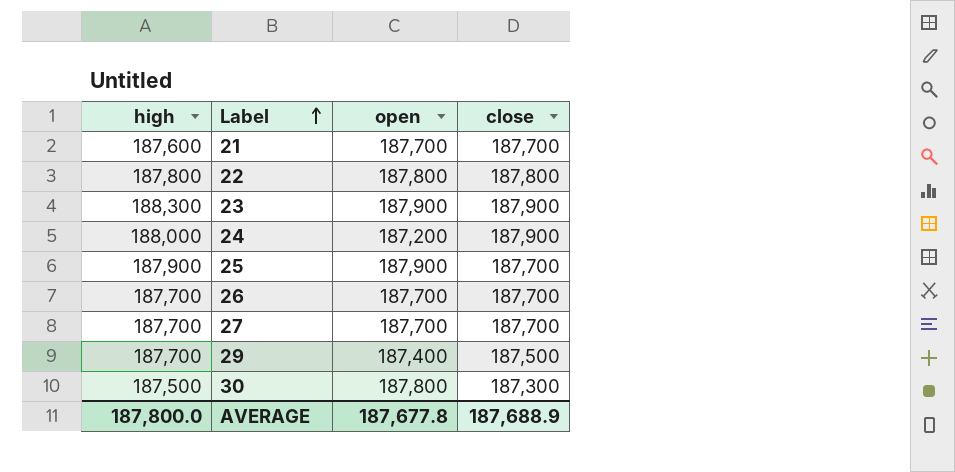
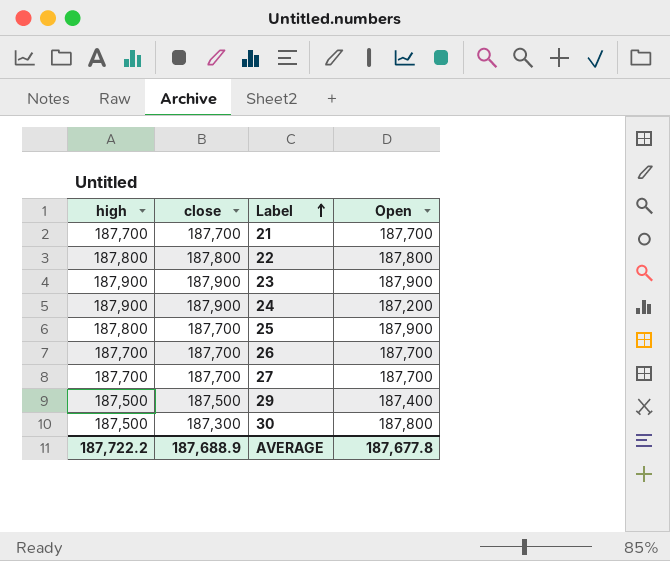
column close | position: 4 -> 2
column name: open -> Open
21 | high: 187,600 -> 187,700
23 | high: 188,300 -> 187,900
24 | high: 188,000 -> 187,900
25 | high: 187,900 -> 187,800
29 | high: 187,700 -> 187,500
AVERAGE | high: 187,800.0 -> 187,722.2

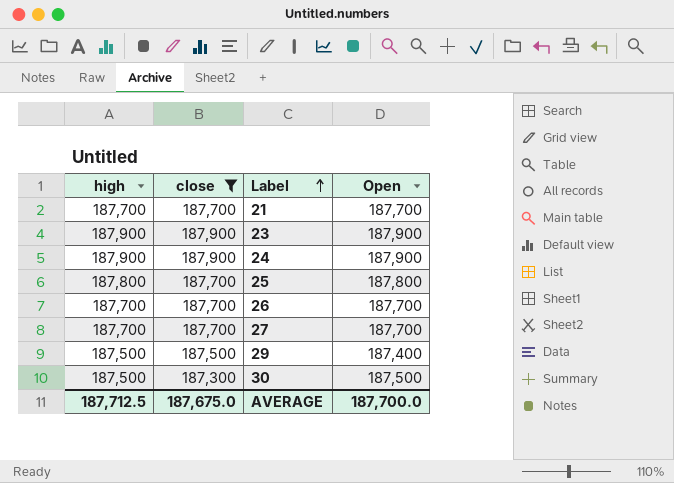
filter: none -> close != 187,800
24 | Open: 187,200 -> 187,900
25 | Open: 187,900 -> 187,800
30 | Open: 187,800 -> 187,500
AVERAGE | high: 187,722.2 -> 187,712.5
AVERAGE | close: 187,688.9 -> 187,675.0
AVERAGE | Open: 187,677.8 -> 187,700.0

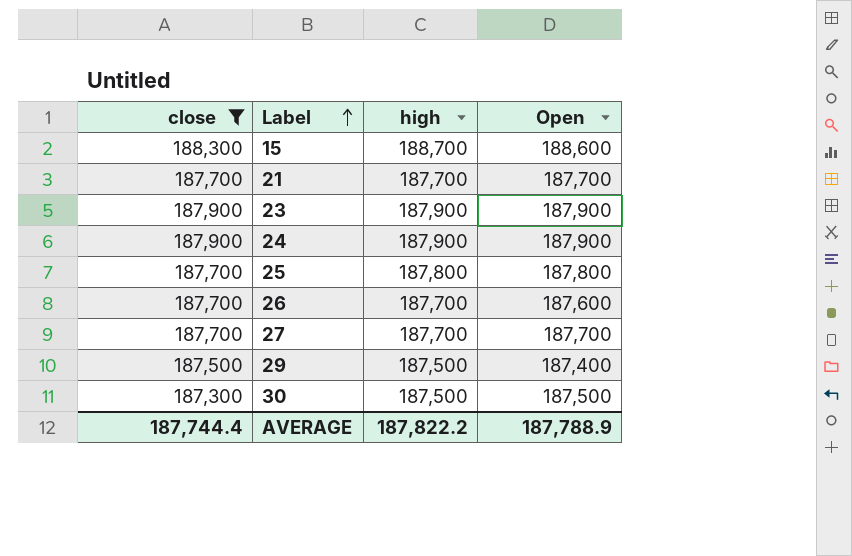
column high | position: 1 -> 3
row 15: none -> 188,300 | 188,700 | 188,600
26 | Open: 187,700 -> 187,600
AVERAGE | close: 187,675.0 -> 187,744.4
AVERAGE | high: 187,712.5 -> 187,822.2
AVERAGE | Open: 187,700.0 -> 187,788.9

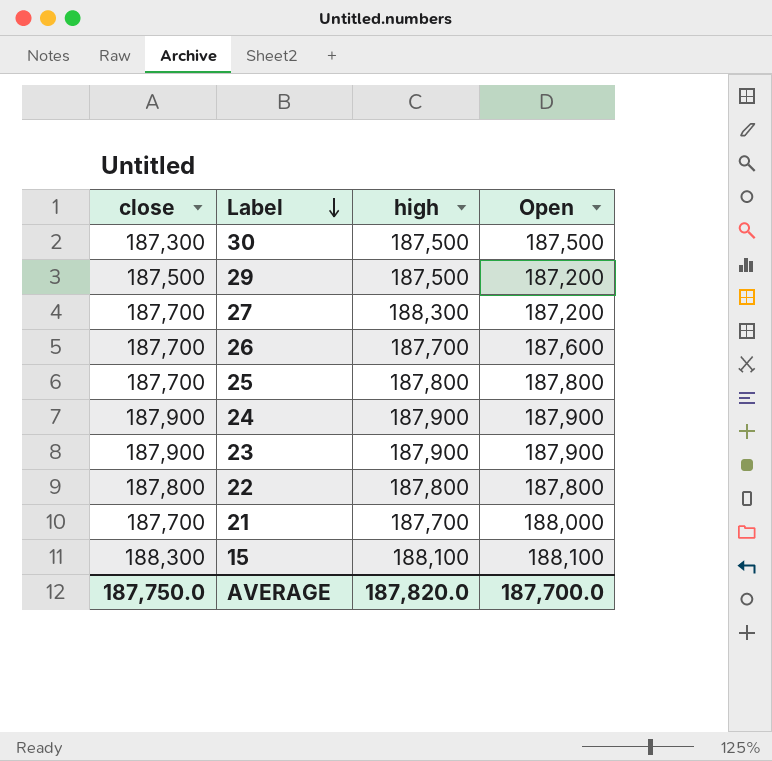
filter: close != 187,800 -> none
row order: Label ascending -> Label descending
29 | Open: 187,400 -> 187,200
27 | high: 187,700 -> 188,300
27 | Open: 187,700 -> 187,200
21 | Open: 187,700 -> 188,000
15 | high: 188,700 -> 188,100
15 | Open: 188,600 -> 188,100
AVERAGE | close: 187,744.4 -> 187,750.0
AVERAGE | high: 187,822.2 -> 187,820.0
AVERAGE | Open: 187,788.9 -> 187,700.0

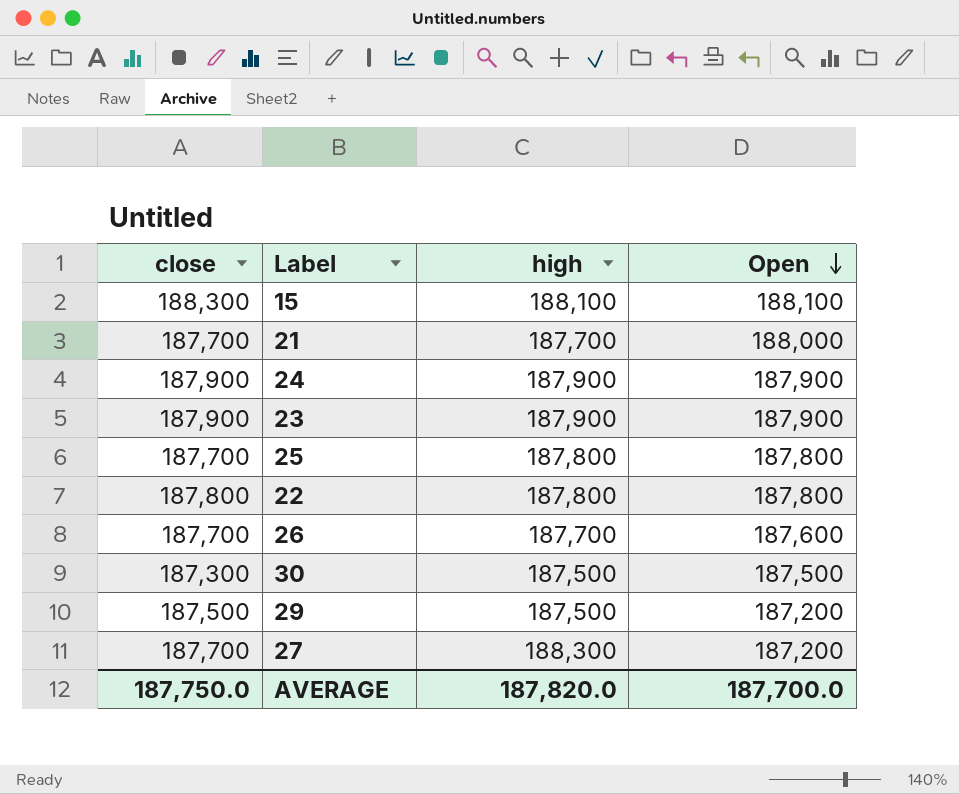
row order: Label descending -> Open descending

